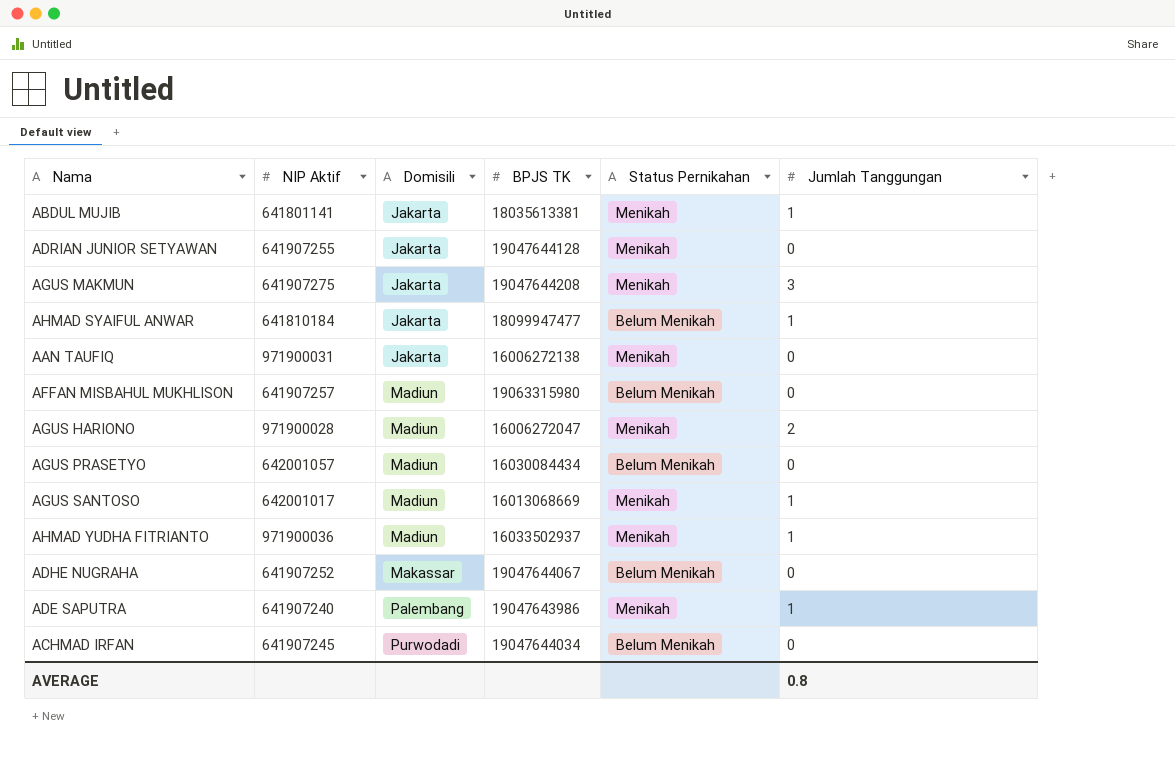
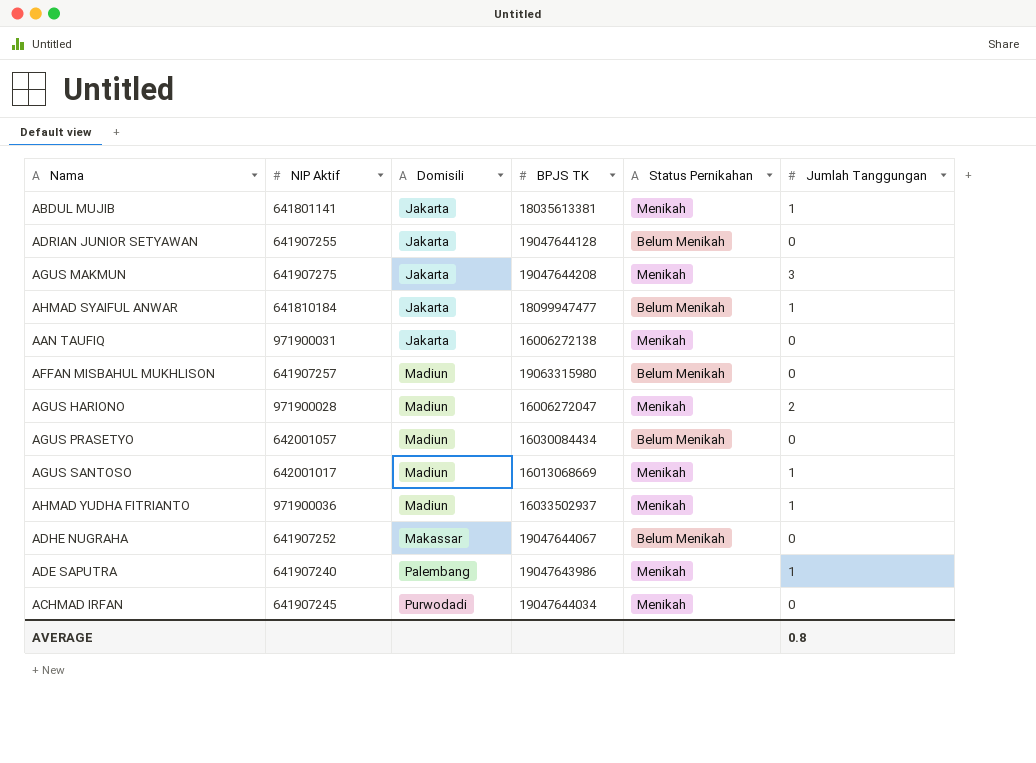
ADRIAN JUNIOR SETYAWAN | Status Pernikahan: Menikah -> Belum Menikah
ACHMAD IRFAN | Status Pernikahan: Belum Menikah -> Menikah

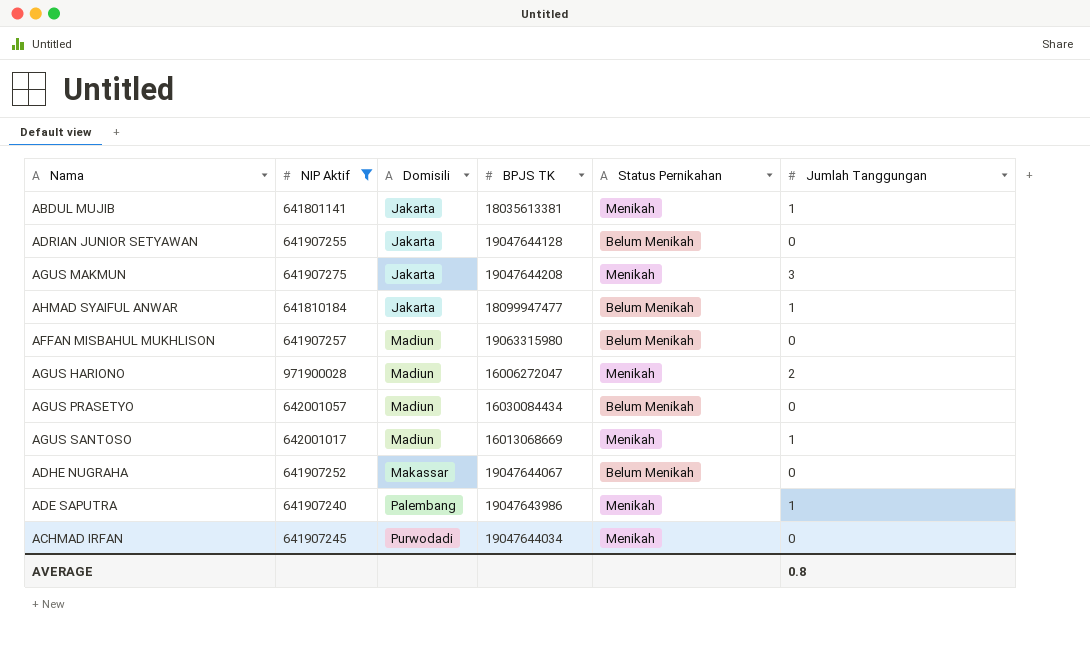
filter: none -> NIP Aktif <= 971900028

